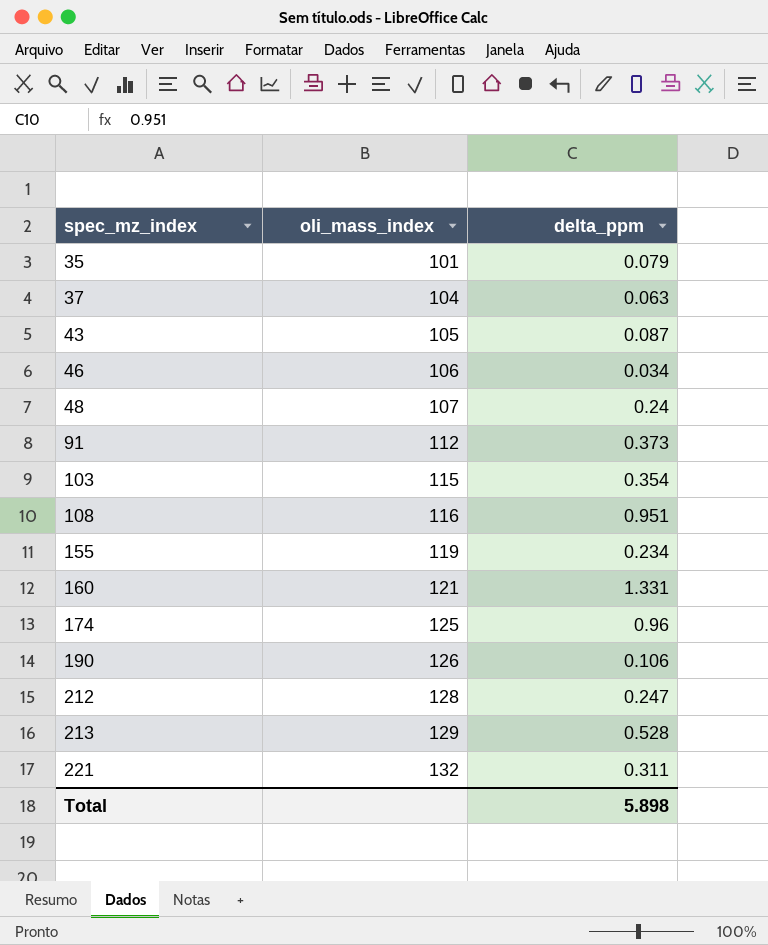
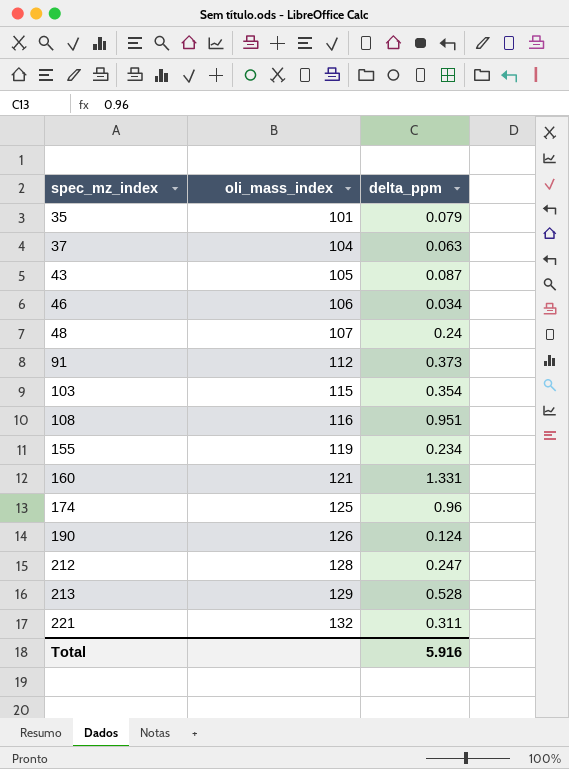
190 | delta_ppm: 0.106 -> 0.124
Total | delta_ppm: 5.898 -> 5.916

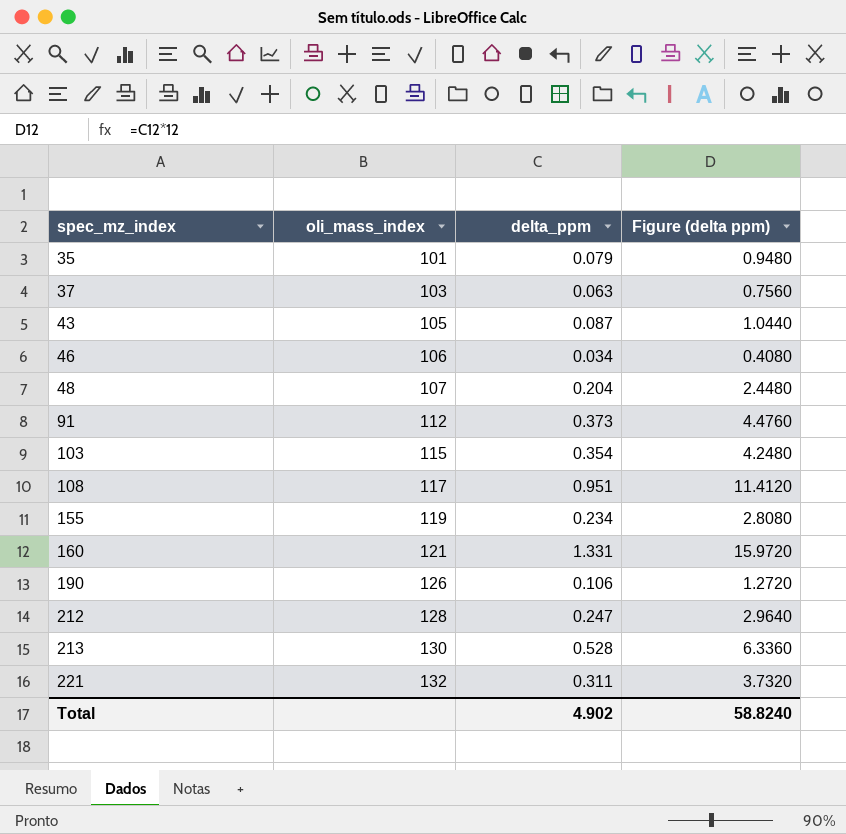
column Figure (delta ppm) | formula: none -> [delta_ppm] * 12
row 174: 125 | 0.96 -> none
37 | oli_mass_index: 104 -> 103
48 | delta_ppm: 0.24 -> 0.204
108 | oli_mass_index: 116 -> 117
190 | delta_ppm: 0.124 -> 0.106
213 | oli_mass_index: 129 -> 130
Total | delta_ppm: 5.916 -> 4.902

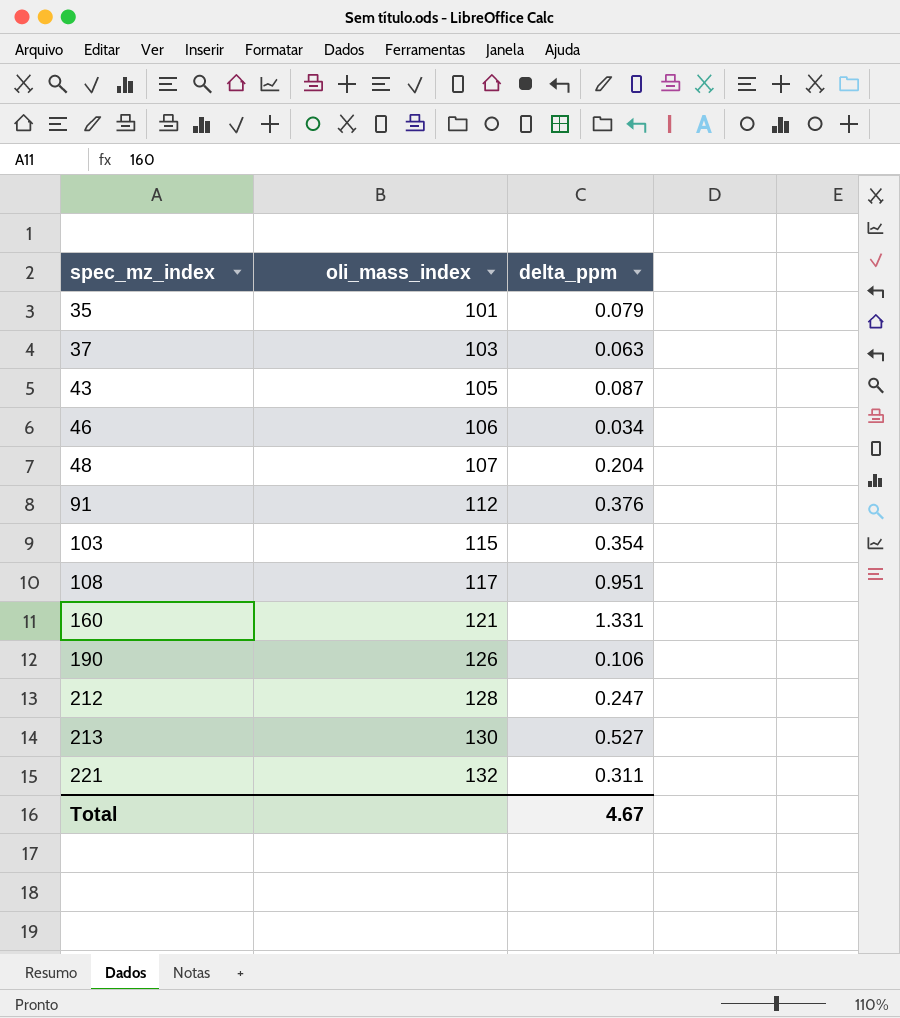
column Figure (delta ppm) | formula: [delta_ppm] * 12 -> none
row 155: 119 | 0.234 | 2.8080 -> none
91 | delta_ppm: 0.373 -> 0.376
213 | delta_ppm: 0.528 -> 0.527
Total | delta_ppm: 4.902 -> 4.67

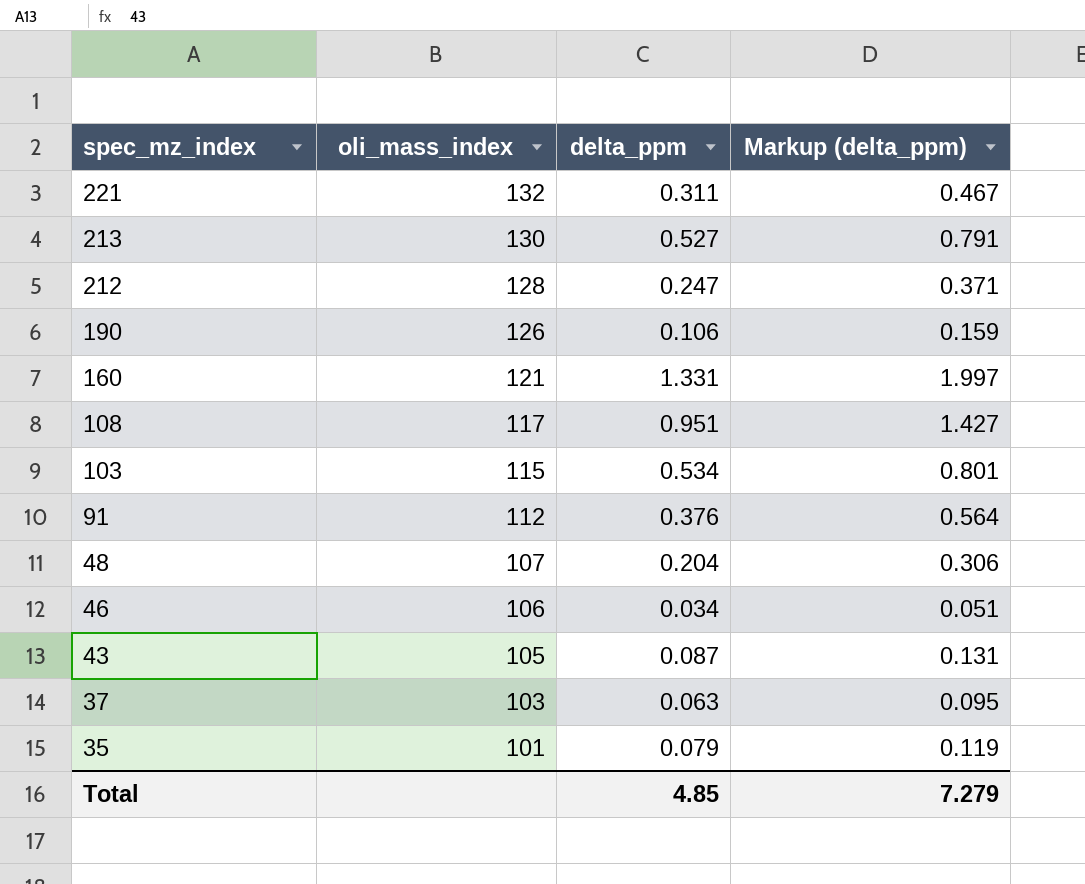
row order: spec_mz_index ascending -> spec_mz_index descending
column Markup (delta_ppm) | formula: none -> [delta_ppm] * 1.5
103 | delta_ppm: 0.354 -> 0.534
Total | delta_ppm: 4.67 -> 4.85

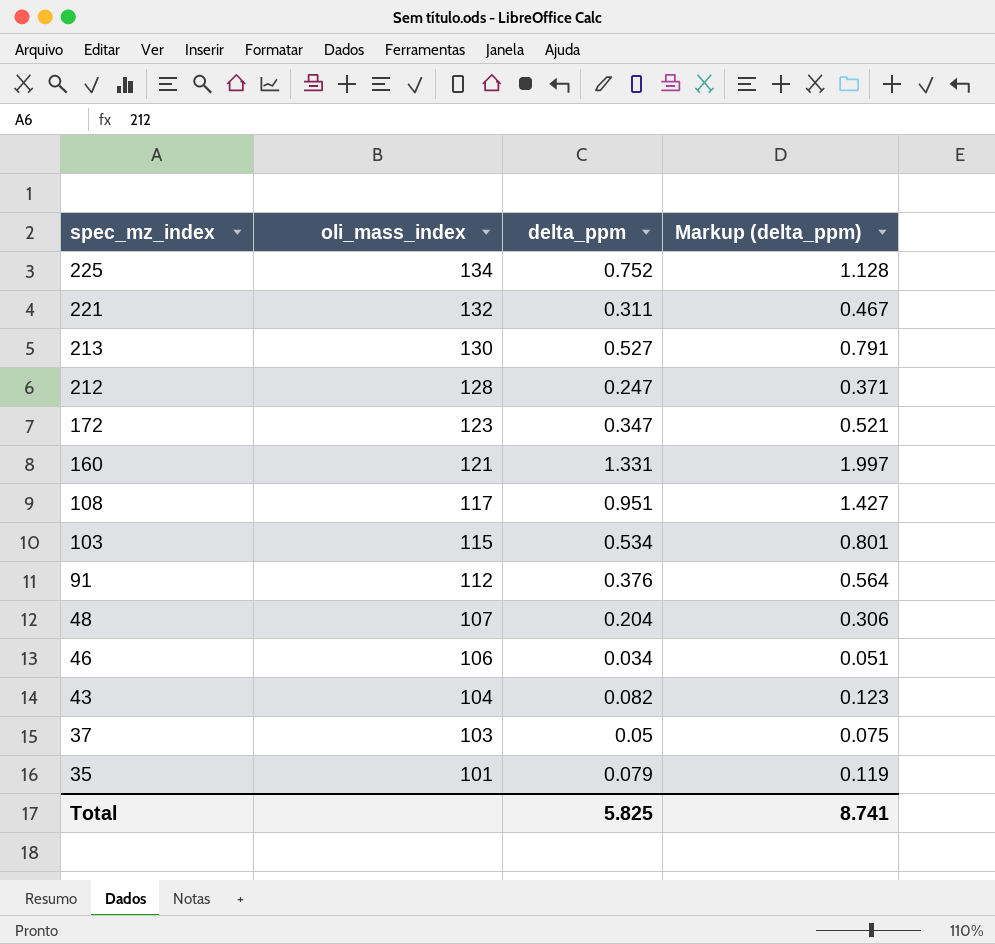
row 190: 126 | 0.106 | 0.159 -> none
row 225: none -> 134 | 0.752 | 1.128
row 172: none -> 123 | 0.347 | 0.521
43 | oli_mass_index: 105 -> 104
43 | delta_ppm: 0.087 -> 0.082
43 | Markup (delta_ppm): 0.131 -> 0.123
37 | delta_ppm: 0.063 -> 0.05
37 | Markup (delta_ppm): 0.095 -> 0.075
Total | delta_ppm: 4.85 -> 5.825
Total | Markup (delta_ppm): 7.279 -> 8.741

